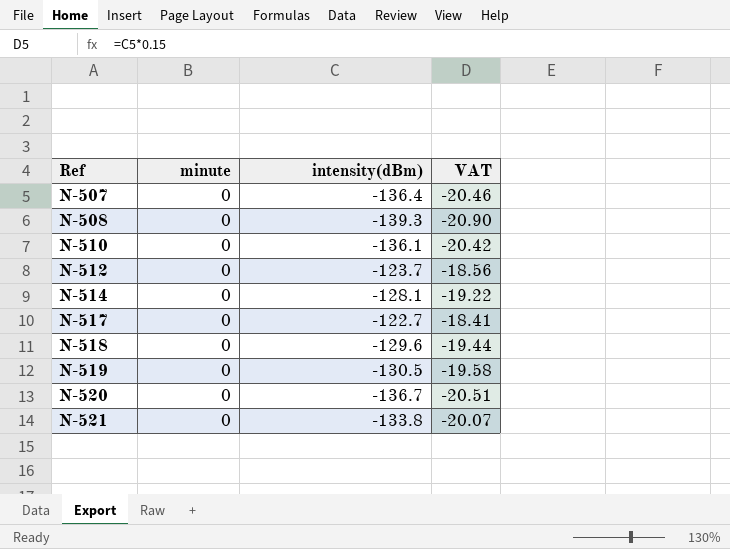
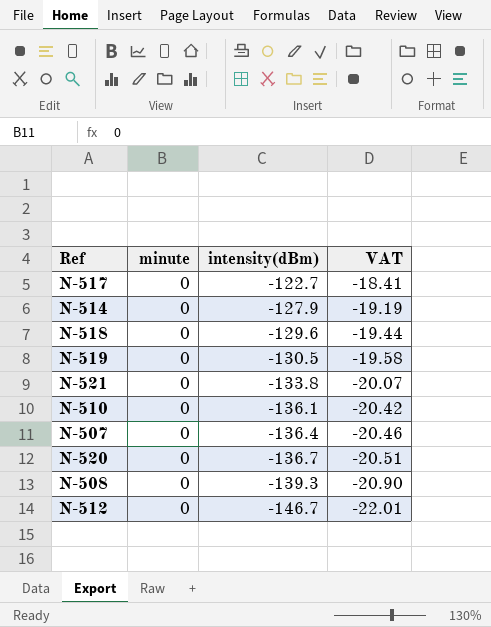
row order: Ref ascending -> intensity(dBm) descending
N-514 | intensity(dBm): -128.1 -> -127.9
N-514 | VAT: -19.22 -> -19.19
N-512 | intensity(dBm): -123.7 -> -146.7
N-512 | VAT: -18.56 -> -22.01

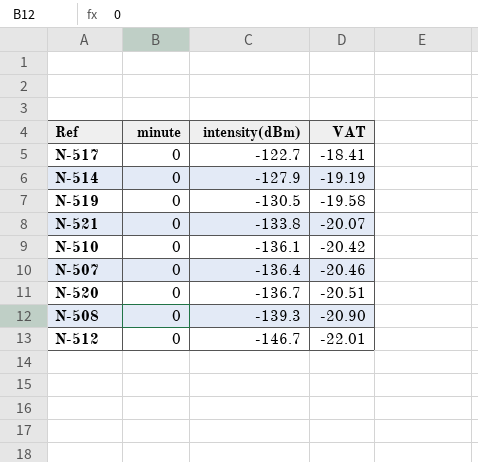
row N-518: 0 | -129.6 | -19.44 -> none

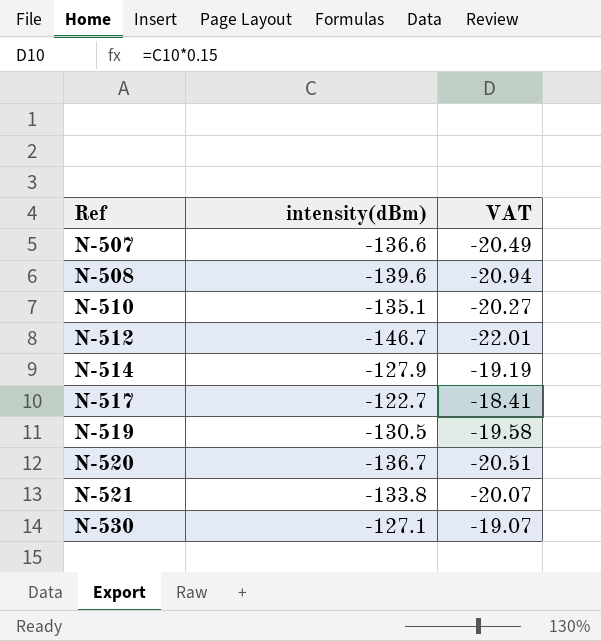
row order: intensity(dBm) descending -> Ref ascending
column minute | position: 2 -> none
N-507 | intensity(dBm): -136.4 -> -136.6
N-507 | VAT: -20.46 -> -20.49
N-508 | intensity(dBm): -139.3 -> -139.6
N-508 | VAT: -20.90 -> -20.94
N-510 | intensity(dBm): -136.1 -> -135.1
N-510 | VAT: -20.42 -> -20.27
row N-530: none -> -127.1 | -19.07

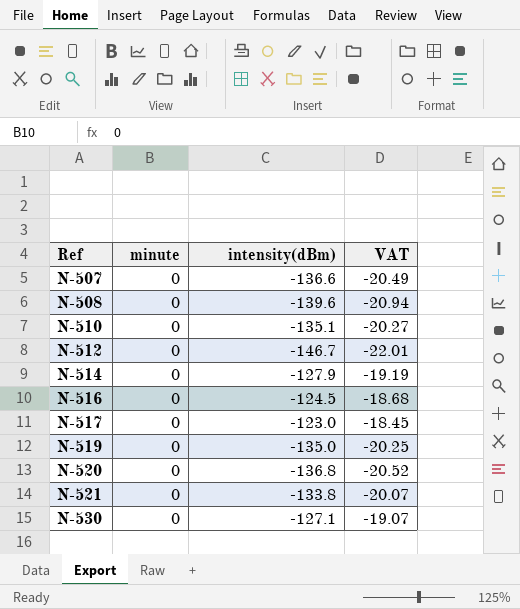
column minute | position: none -> 2
row N-516: none -> 0 | -124.5 | -18.68
N-517 | intensity(dBm): -122.7 -> -123.0
N-517 | VAT: -18.41 -> -18.45
N-519 | intensity(dBm): -130.5 -> -135.0
N-519 | VAT: -19.58 -> -20.25
N-520 | intensity(dBm): -136.7 -> -136.8
N-520 | VAT: -20.51 -> -20.52

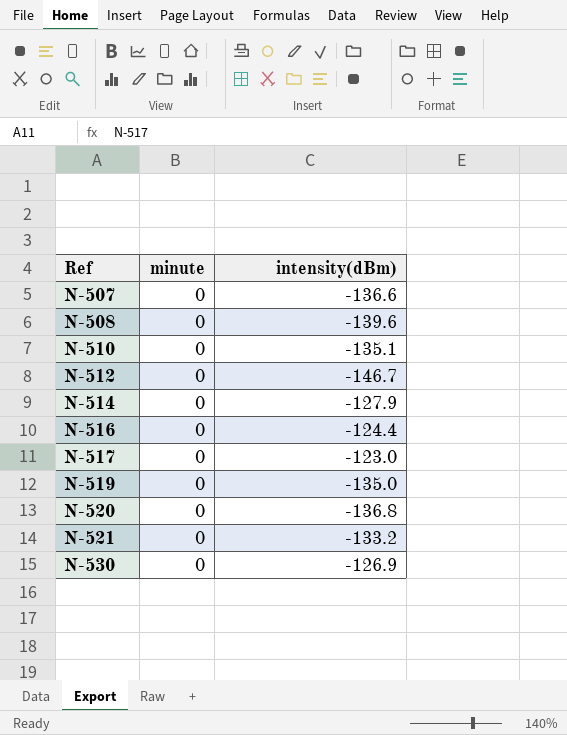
column VAT | formula: [intensity(dBm)] * 0.15 -> none
N-516 | intensity(dBm): -124.5 -> -124.4
N-521 | intensity(dBm): -133.8 -> -133.2
N-530 | intensity(dBm): -127.1 -> -126.9

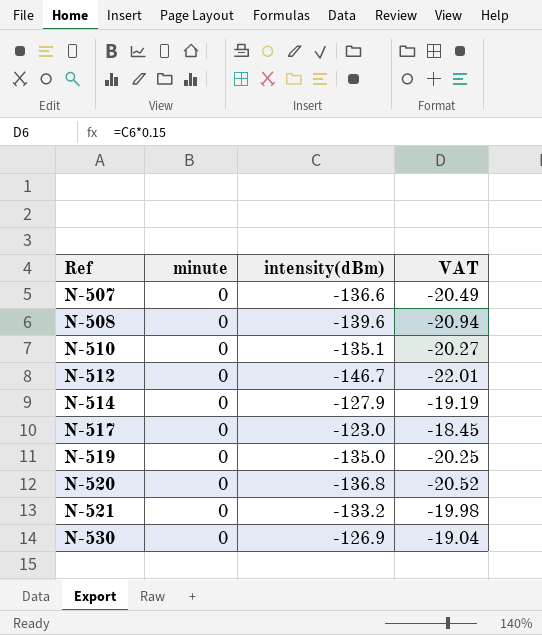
column VAT | formula: none -> [intensity(dBm)] * 0.15
row N-516: 0 | -124.4 -> none

